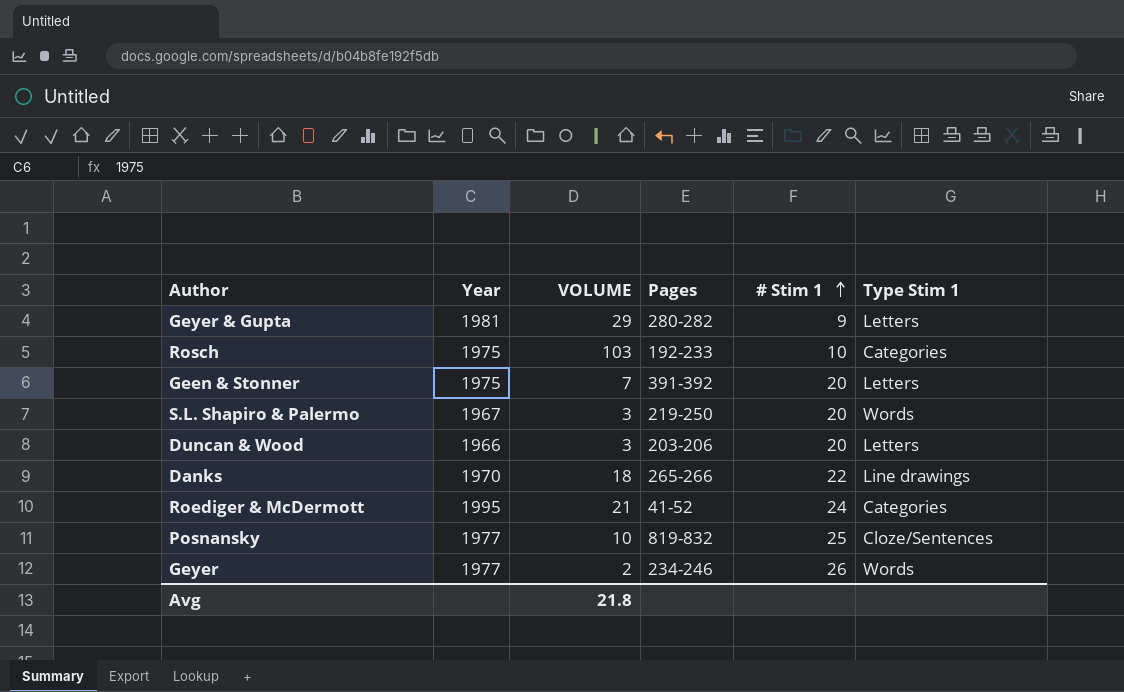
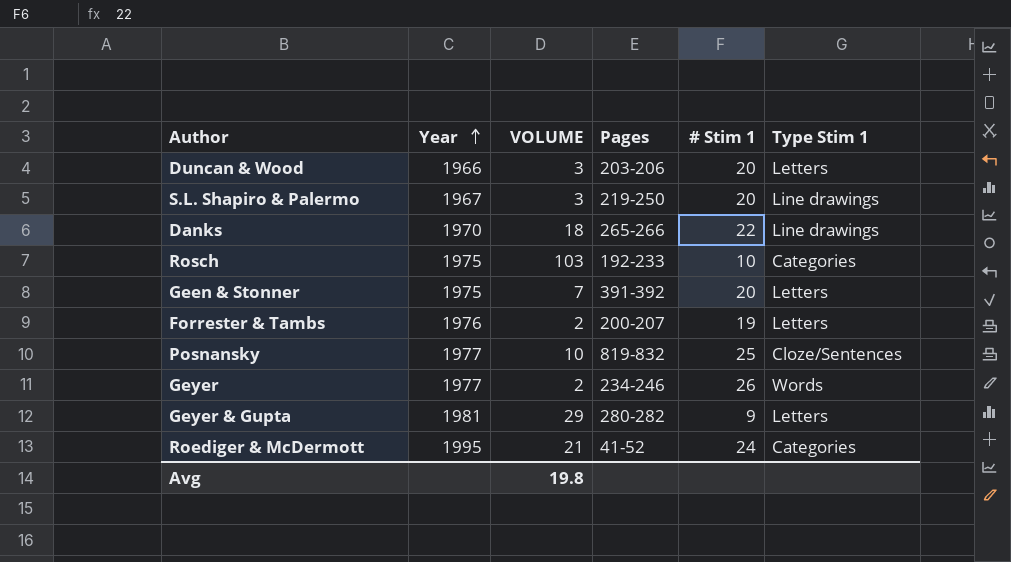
row order: # Stim 1 ascending -> Year ascending
S.L. Shapiro & Palermo | Type Stim 1: Words -> Line drawings
row Forrester & Tambs: none -> 1976 | 2 | 200-207 | 19 | Letters
Avg | VOLUME: 21.8 -> 19.8

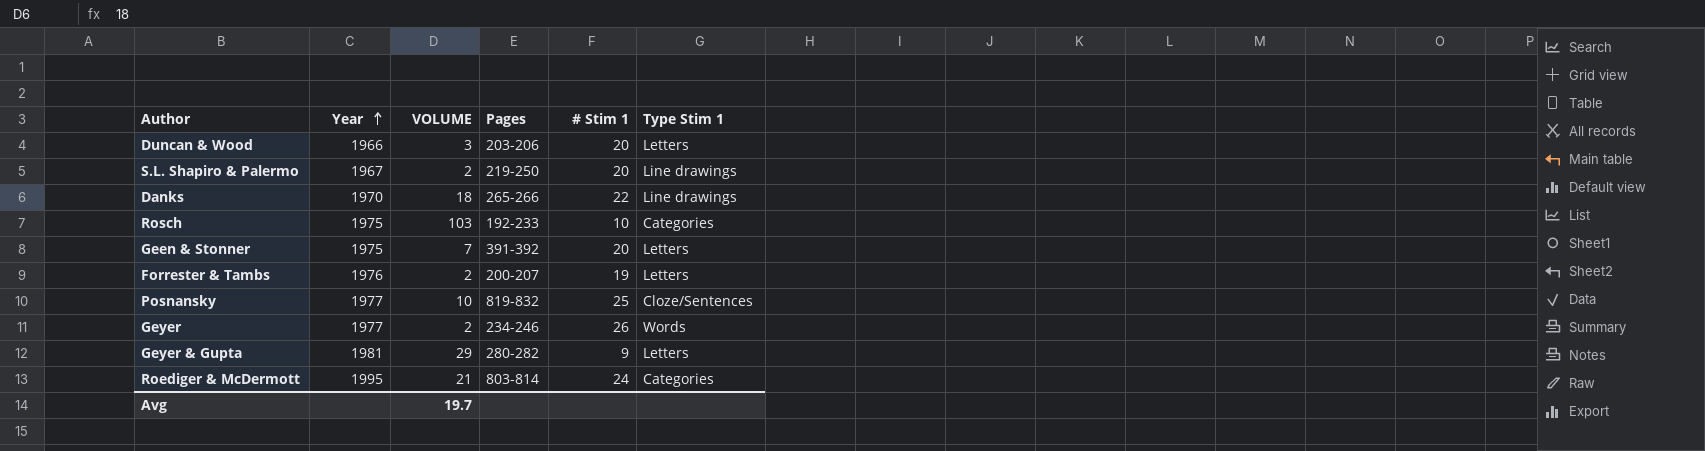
S.L. Shapiro & Palermo | VOLUME: 3 -> 2
Roediger & McDermott | Pages: 41-52 -> 803-814
Avg | VOLUME: 19.8 -> 19.7

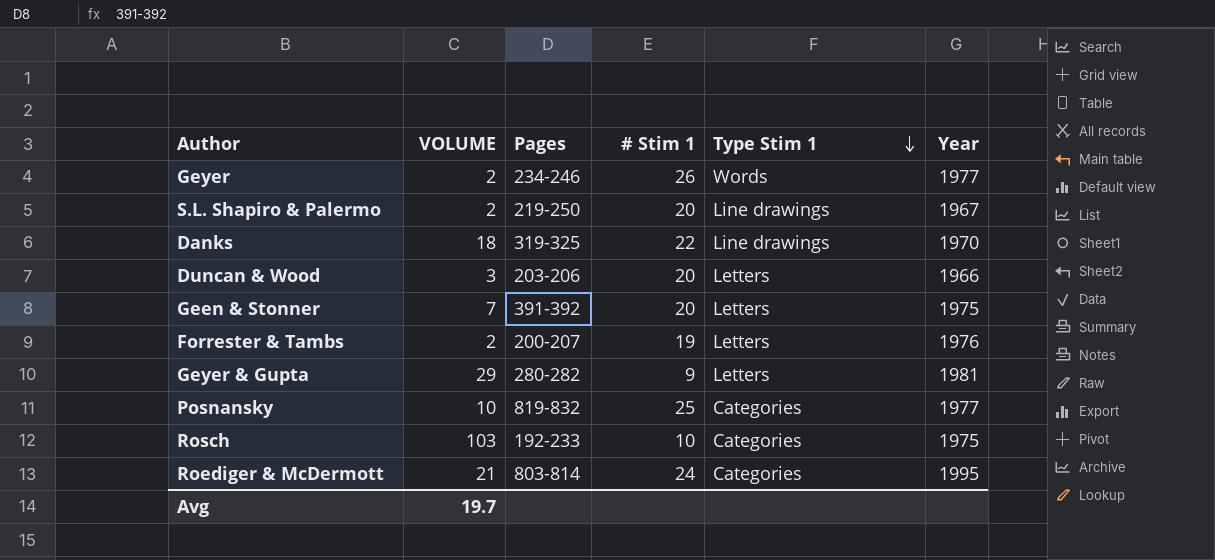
row order: Year ascending -> Type Stim 1 descending
column Year | position: 2 -> 6
Danks | Pages: 265-266 -> 319-325
Posnansky | Type Stim 1: Cloze/Sentences -> Categories

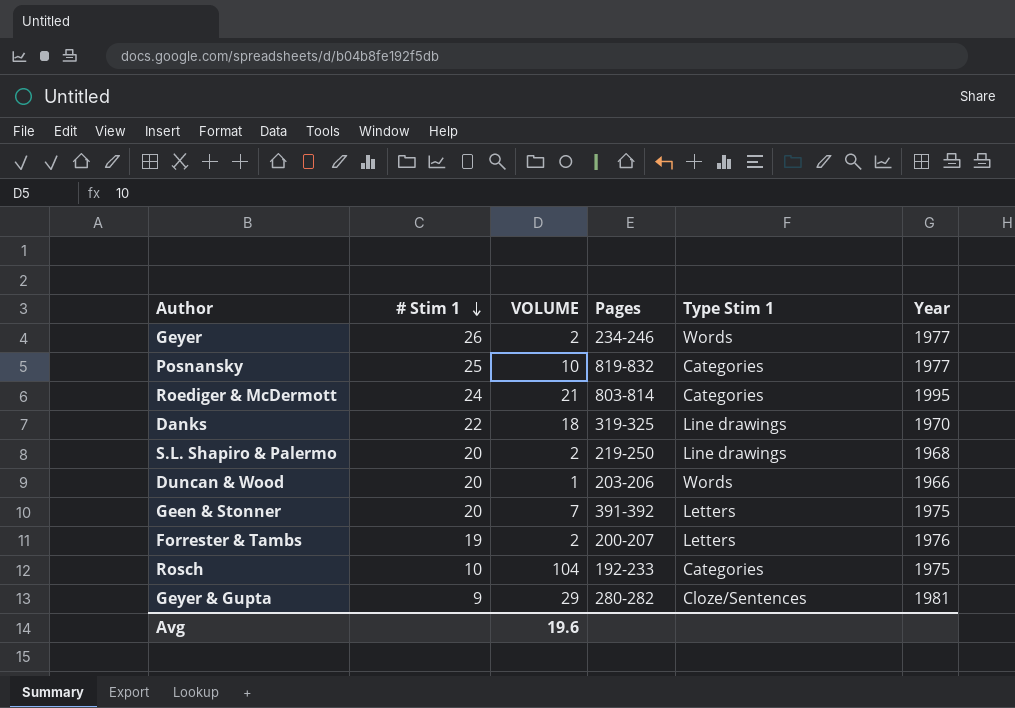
row order: Type Stim 1 descending -> # Stim 1 descending
column # Stim 1 | position: 4 -> 2
S.L. Shapiro & Palermo | Year: 1967 -> 1968
Duncan & Wood | VOLUME: 3 -> 1
Duncan & Wood | Type Stim 1: Letters -> Words
Rosch | VOLUME: 103 -> 104
Geyer & Gupta | Type Stim 1: Letters -> Cloze/Sentences
Avg | VOLUME: 19.7 -> 19.6

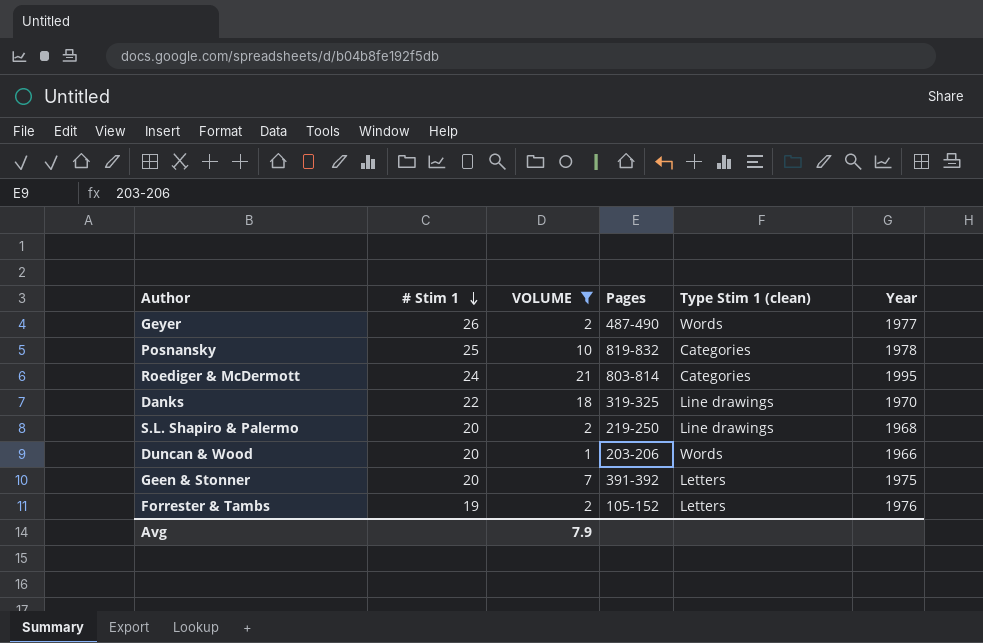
filter: none -> VOLUME <= 21
column name: Type Stim 1 -> Type Stim 1 (clean)
Geyer | Pages: 234-246 -> 487-490
Posnansky | Year: 1977 -> 1978
Forrester & Tambs | Pages: 200-207 -> 105-152
Avg | VOLUME: 19.6 -> 7.9

